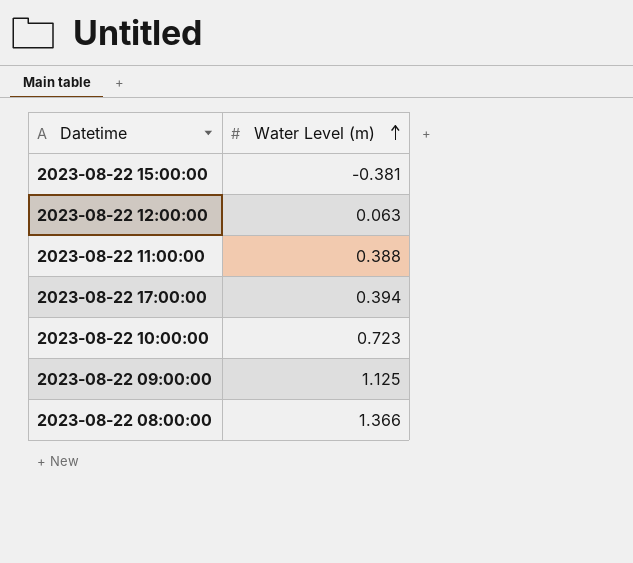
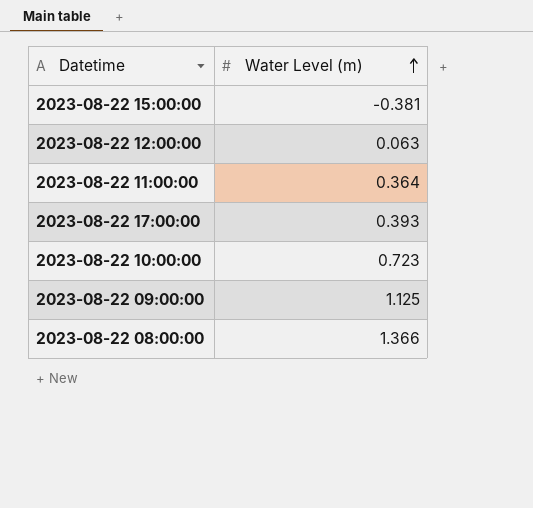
2023-08-22 11:00:00 | Water Level (m): 0.388 -> 0.364
2023-08-22 17:00:00 | Water Level (m): 0.394 -> 0.393

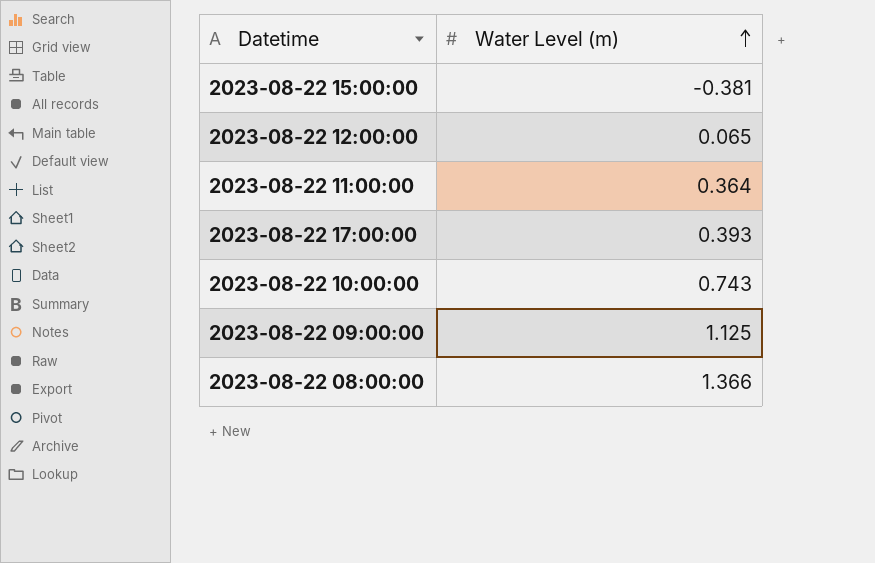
2023-08-22 12:00:00 | Water Level (m): 0.063 -> 0.065
2023-08-22 10:00:00 | Water Level (m): 0.723 -> 0.743

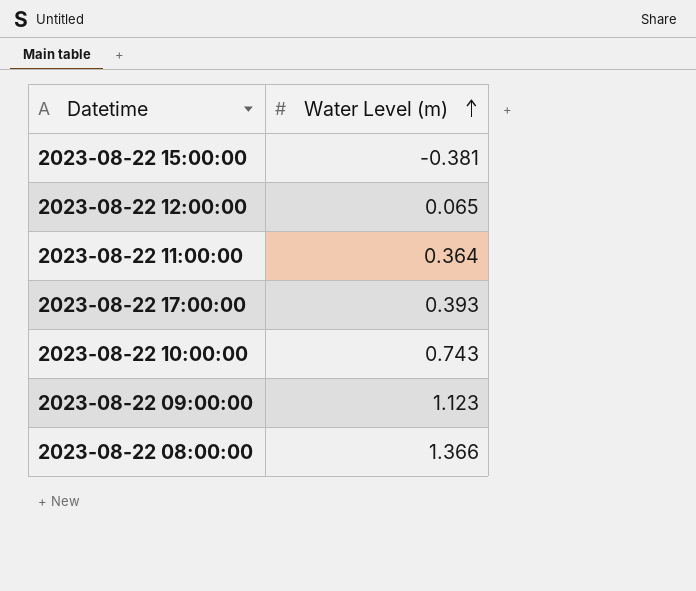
2023-08-22 09:00:00 | Water Level (m): 1.125 -> 1.123

